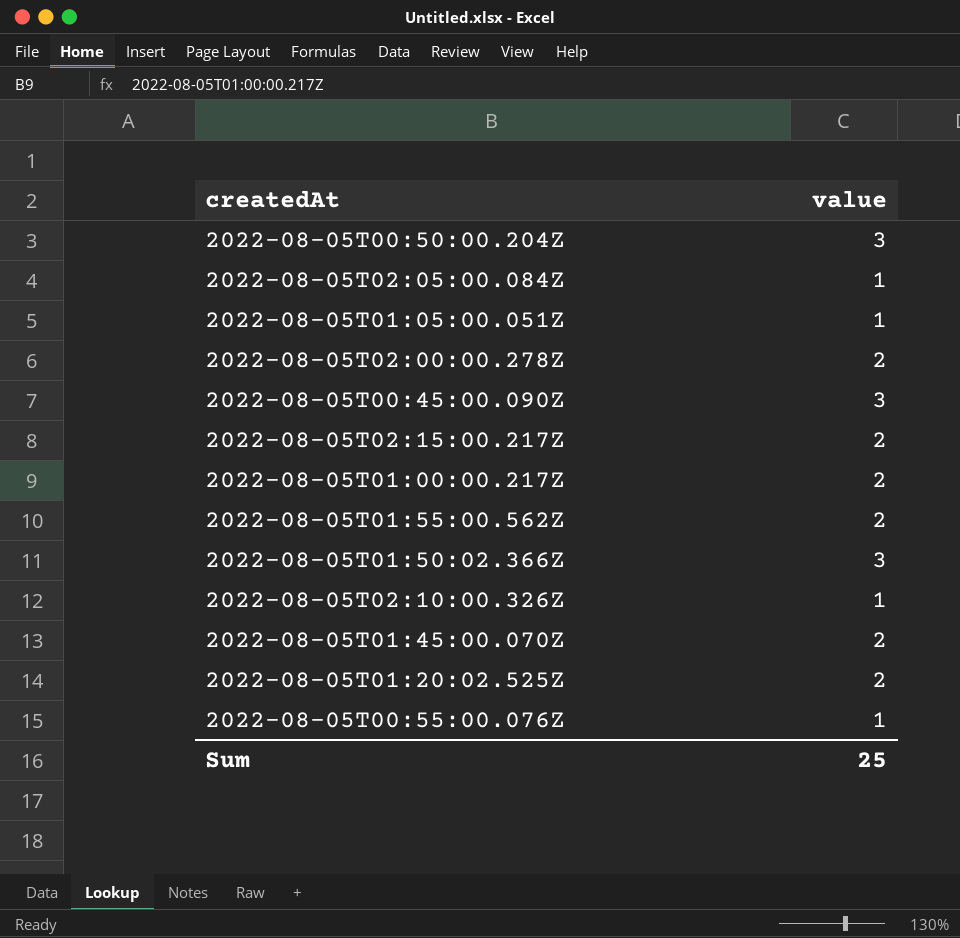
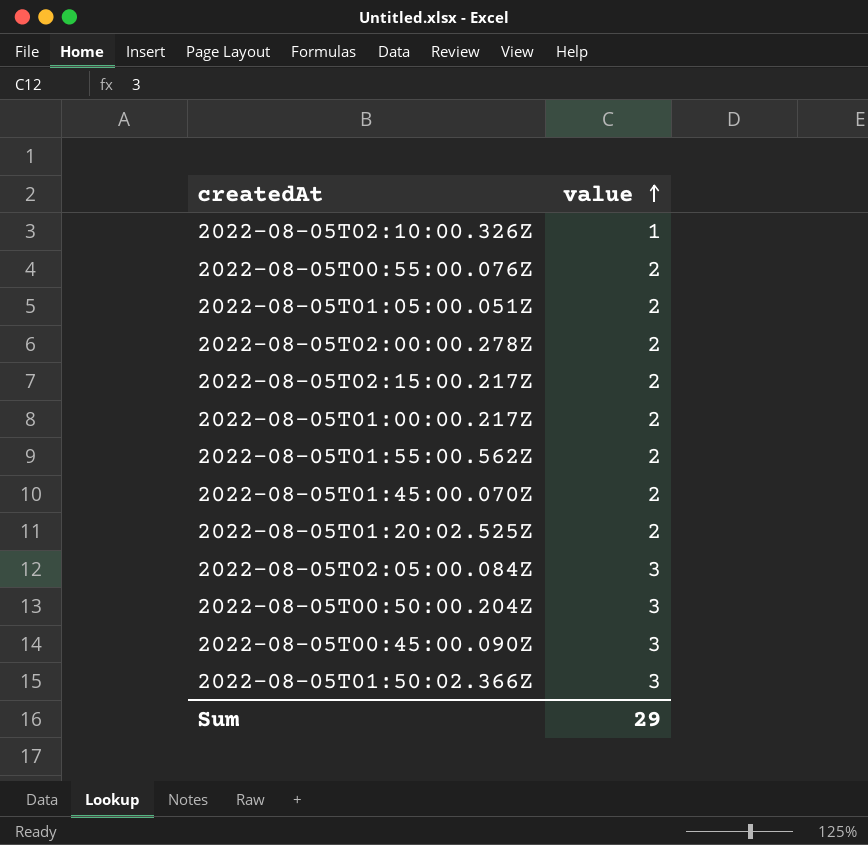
row order: none -> value ascending
2022-08-05T00:55:00.076Z | value: 1 -> 2
2022-08-05T01:05:00.051Z | value: 1 -> 2
2022-08-05T02:05:00.084Z | value: 1 -> 3
Sum | value: 25 -> 29

